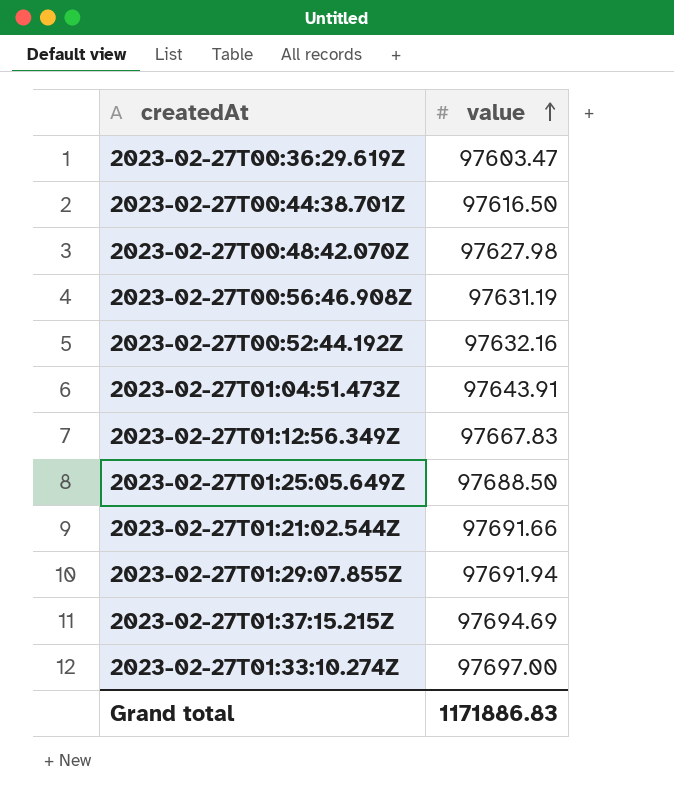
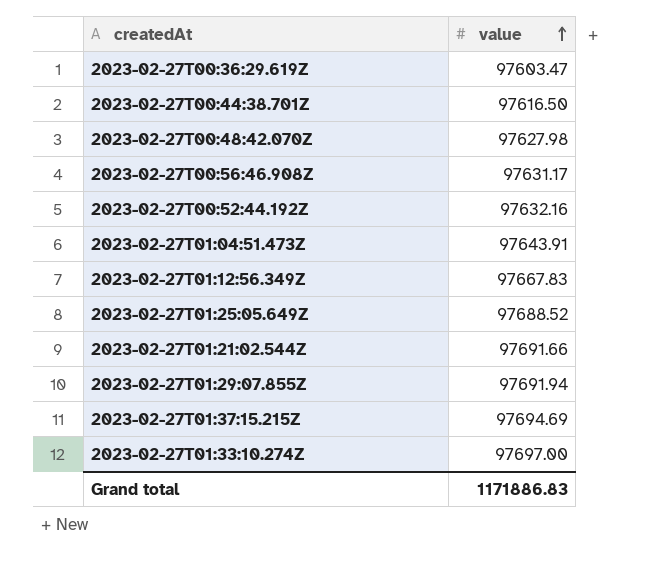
2023-02-27T00:56:46.908Z | value: 97631.19 -> 97631.17
2023-02-27T01:25:05.649Z | value: 97688.50 -> 97688.52

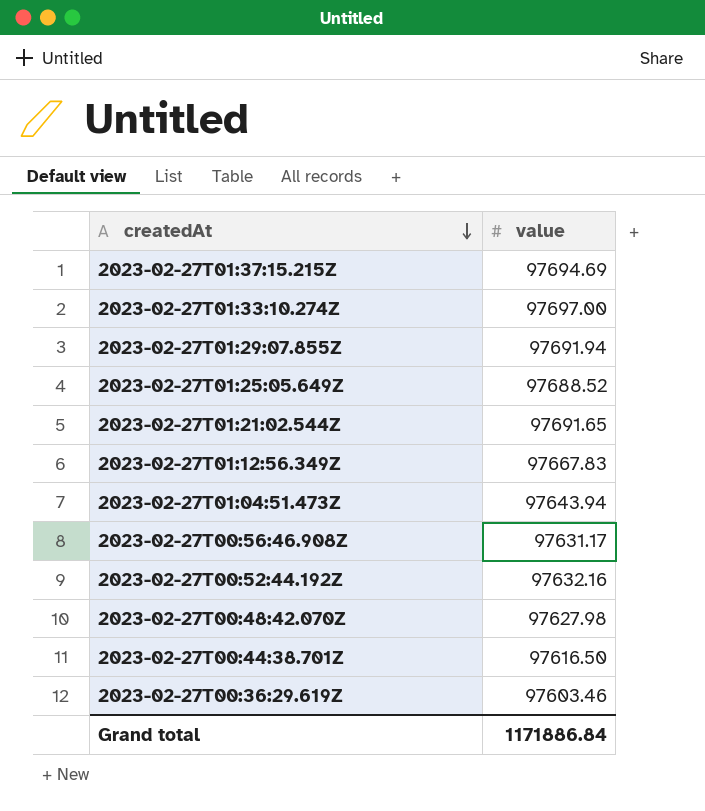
row order: value ascending -> createdAt descending
2023-02-27T01:21:02.544Z | value: 97691.66 -> 97691.65
2023-02-27T01:04:51.473Z | value: 97643.91 -> 97643.94
2023-02-27T00:36:29.619Z | value: 97603.47 -> 97603.46
Grand total | value: 1171886.83 -> 1171886.84

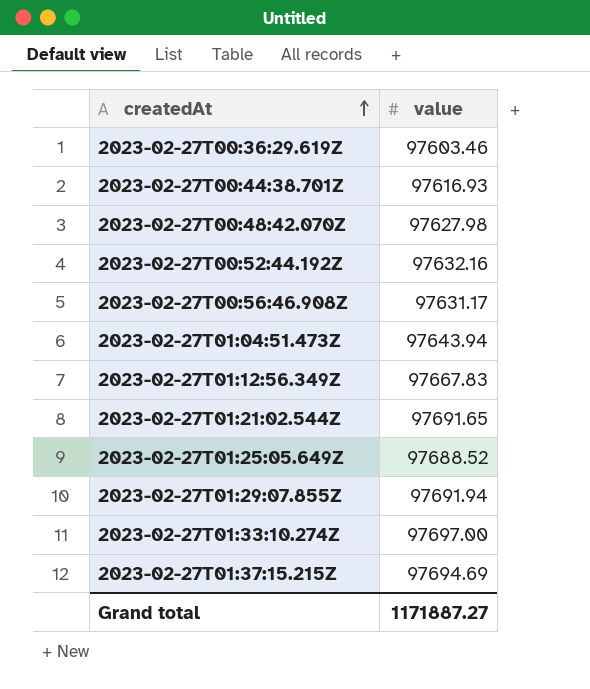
row order: createdAt descending -> createdAt ascending
2023-02-27T00:44:38.701Z | value: 97616.50 -> 97616.93
Grand total | value: 1171886.84 -> 1171887.27

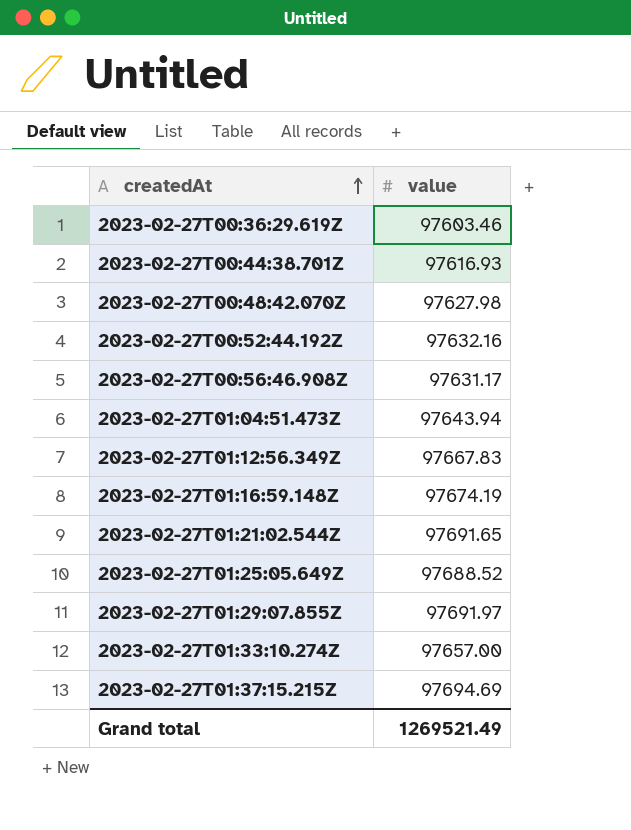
row 2023-02-27T01:16:59.148Z: none -> 97674.19
2023-02-27T01:29:07.855Z | value: 97691.94 -> 97691.97
2023-02-27T01:33:10.274Z | value: 97697.00 -> 97657.00
Grand total | value: 1171887.27 -> 1269521.49

